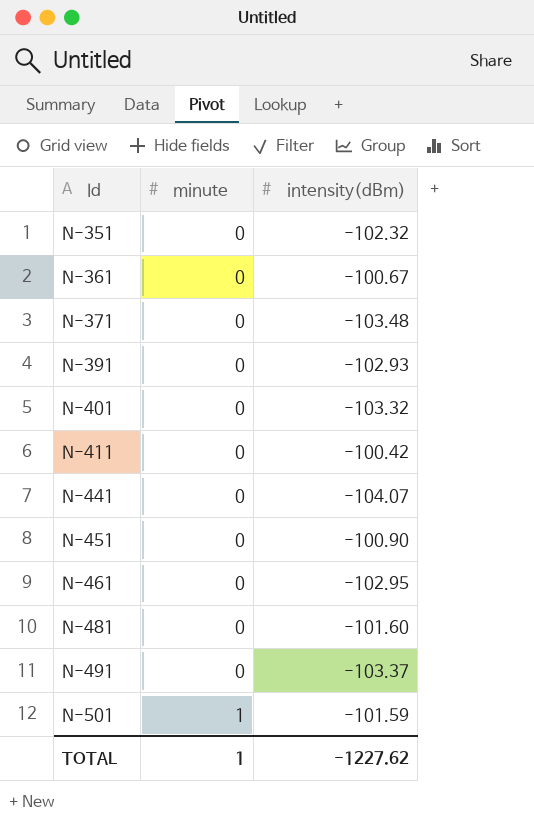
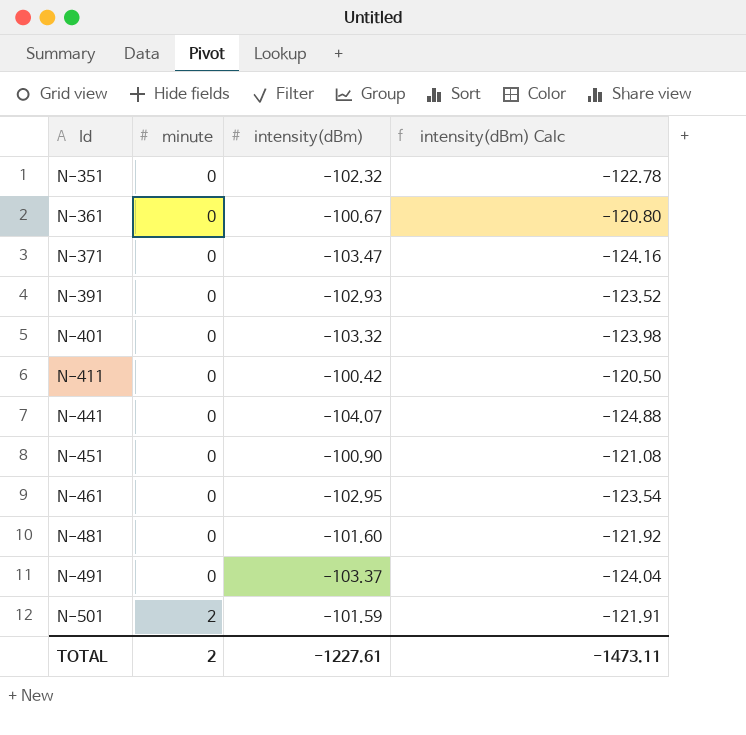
column intensity(dBm) Calc | formula: none -> [intensity(dBm)] * 1.2
N-371 | intensity(dBm): -103.48 -> -103.47
N-501 | minute: 1 -> 2
TOTAL | minute: 1 -> 2
TOTAL | intensity(dBm): -1227.62 -> -1227.61

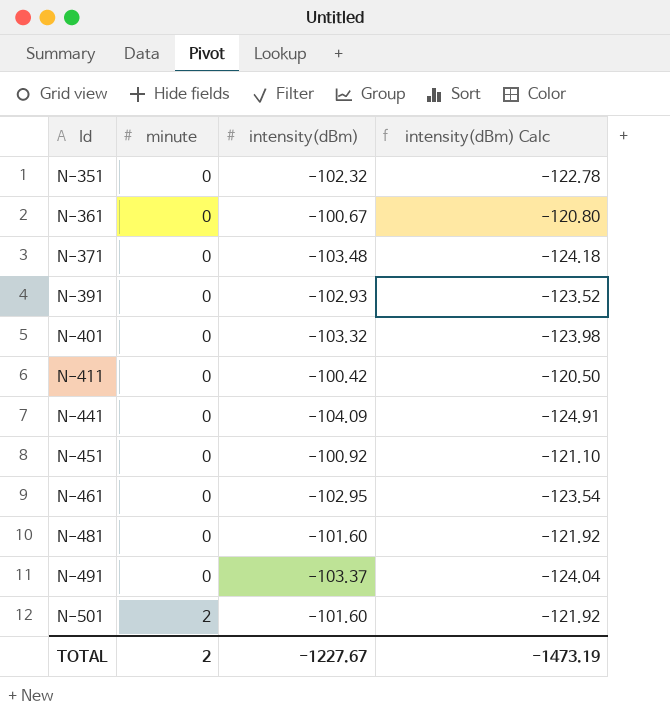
N-371 | intensity(dBm): -103.47 -> -103.48
N-371 | intensity(dBm) Calc: -124.16 -> -124.18
N-441 | intensity(dBm): -104.07 -> -104.09
N-441 | intensity(dBm) Calc: -124.88 -> -124.91
N-451 | intensity(dBm): -100.90 -> -100.92
N-451 | intensity(dBm) Calc: -121.08 -> -121.10
N-501 | intensity(dBm): -101.59 -> -101.60
N-501 | intensity(dBm) Calc: -121.91 -> -121.92
TOTAL | intensity(dBm): -1227.61 -> -1227.67
TOTAL | intensity(dBm) Calc: -1473.11 -> -1473.19

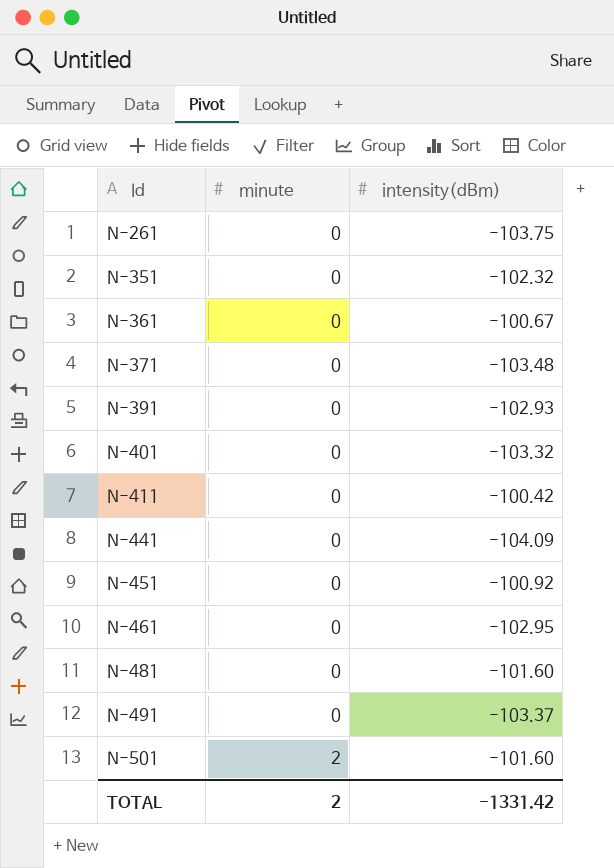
column intensity(dBm) Calc | formula: [intensity(dBm)] * 1.2 -> none
row N-261: none -> 0 | -103.75
TOTAL | intensity(dBm): -1227.67 -> -1331.42

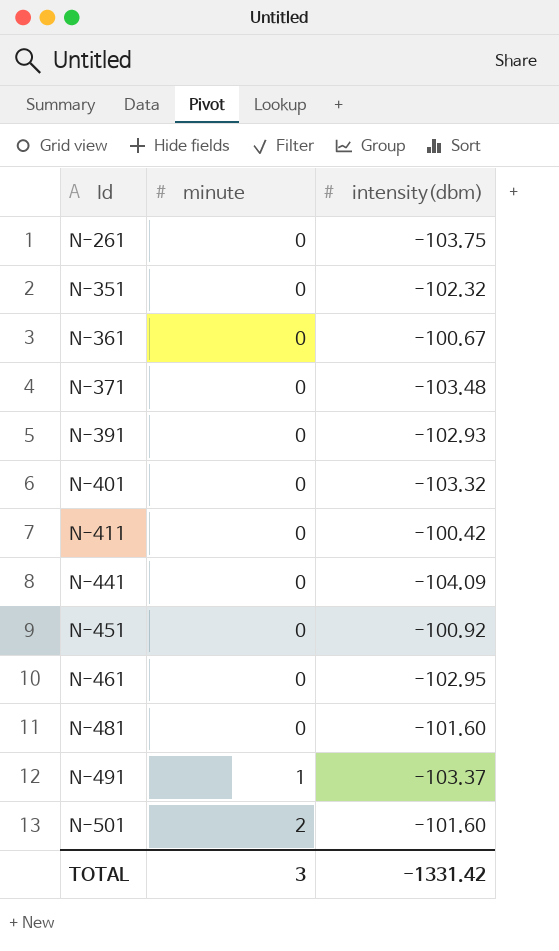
column name: intensity(dBm) -> intensity(dbm)
N-491 | minute: 0 -> 1
TOTAL | minute: 2 -> 3

